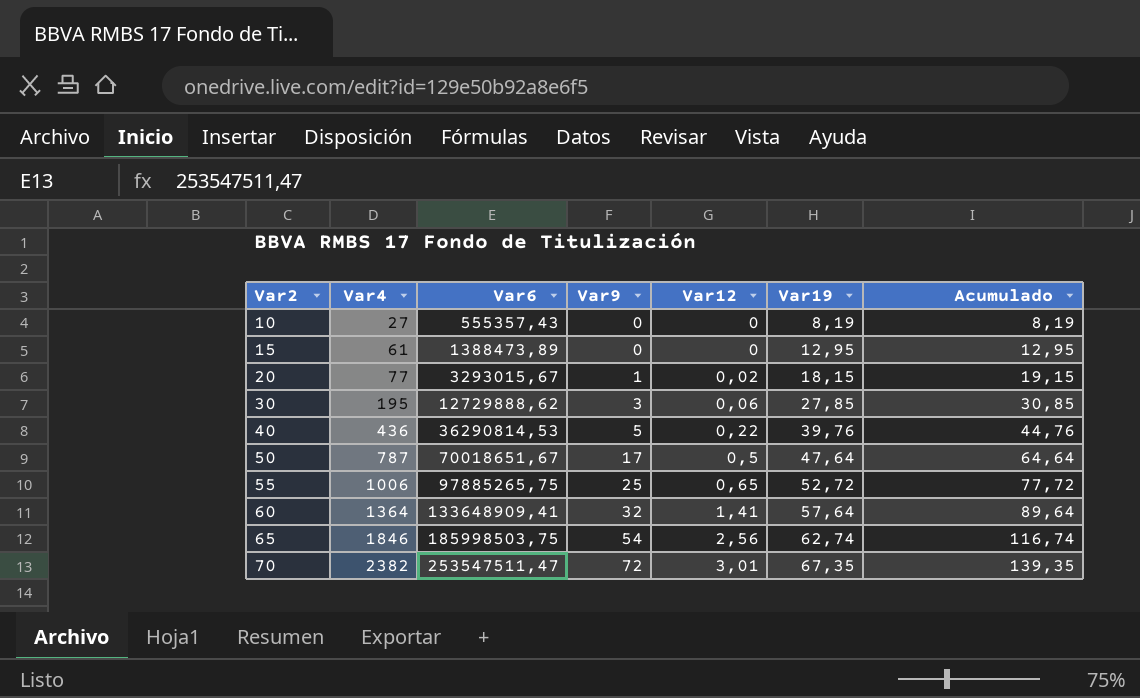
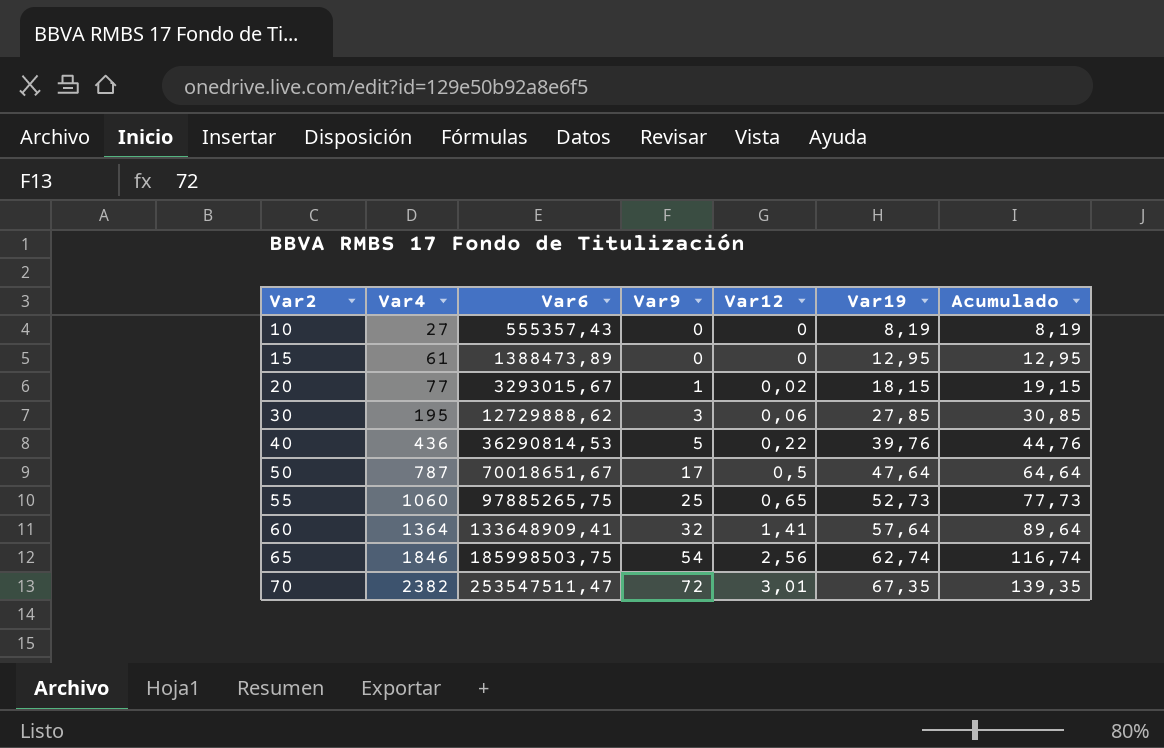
55 | Var4: 1006 -> 1060
55 | Var19: 52,72 -> 52,73
55 | Acumulado: 77,72 -> 77,73

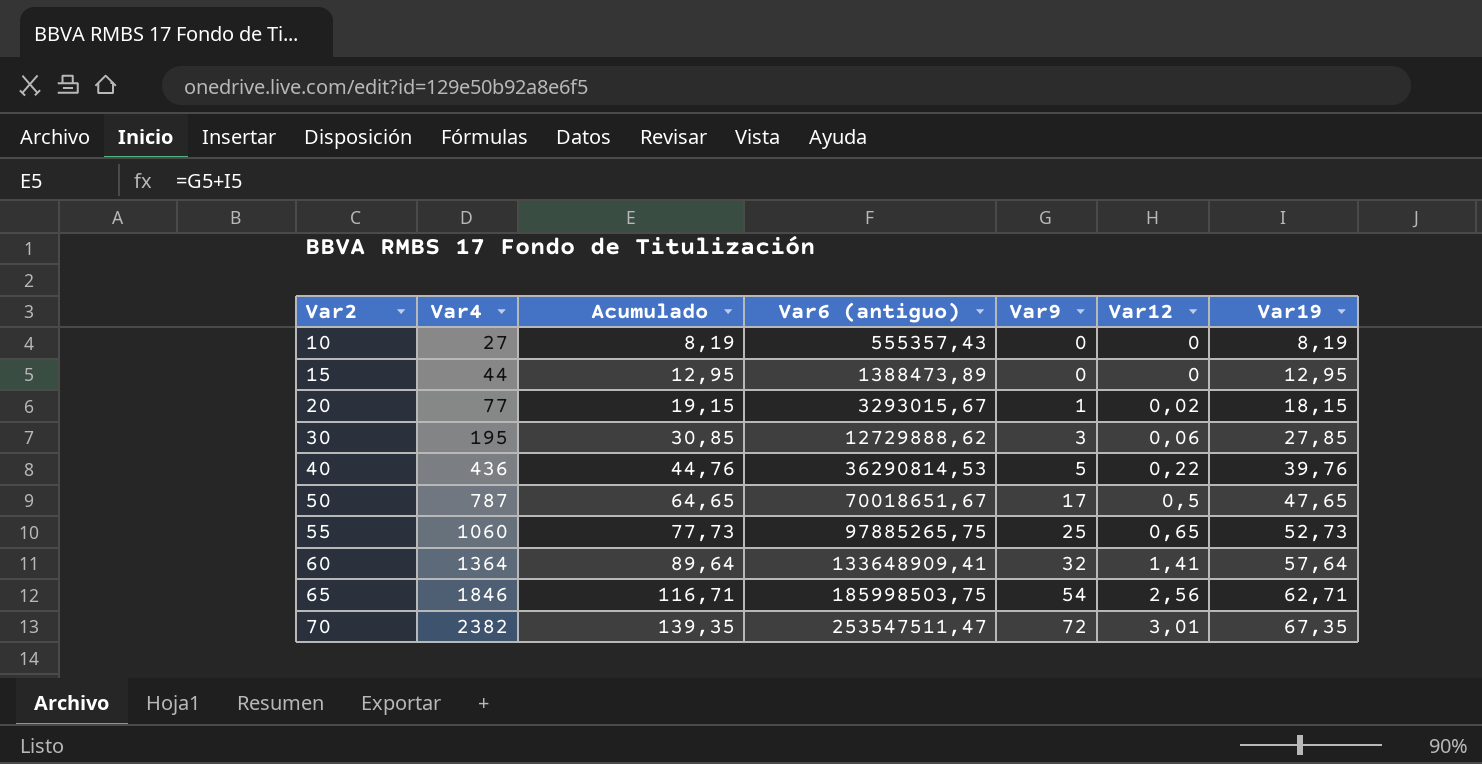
column Acumulado | position: 7 -> 3
column name: Var6 -> Var6 (antiguo)
15 | Var4: 61 -> 44
50 | Acumulado: 64,64 -> 64,65
50 | Var19: 47,64 -> 47,65
65 | Acumulado: 116,74 -> 116,71
65 | Var19: 62,74 -> 62,71

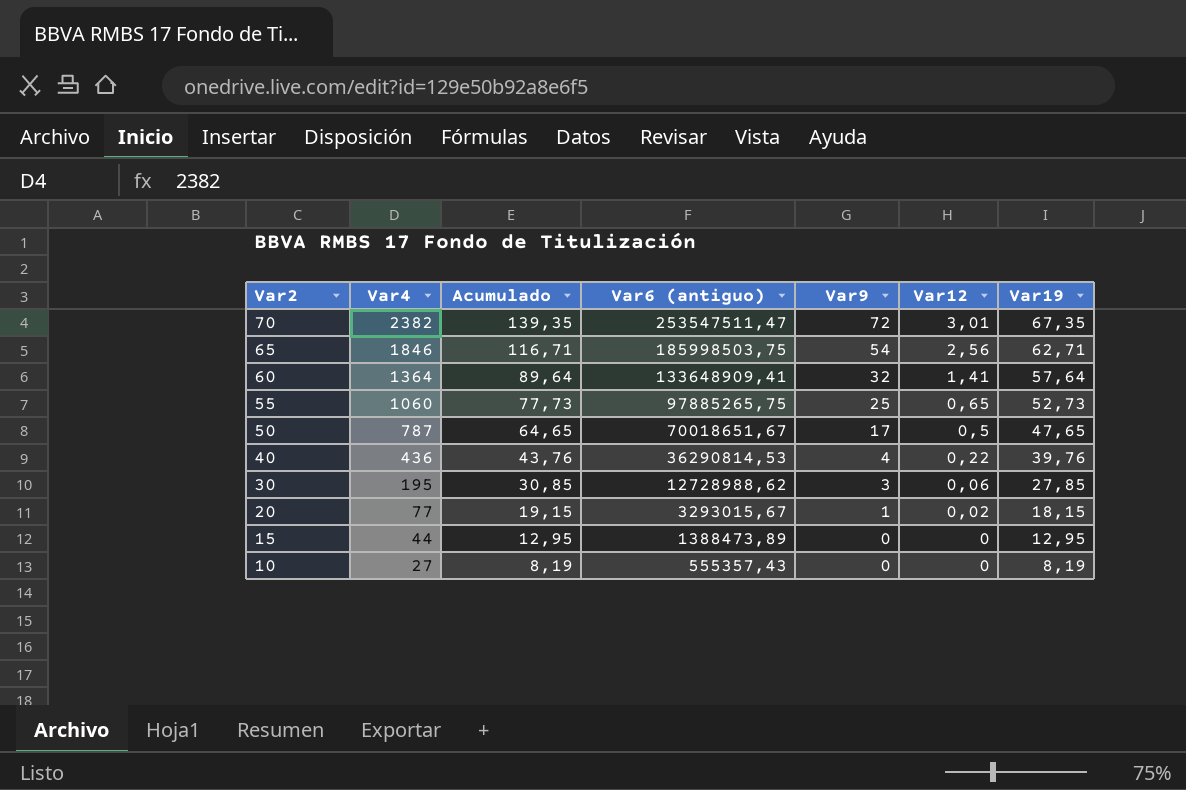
row order: Var2 ascending -> Var2 descending
40 | Acumulado: 44,76 -> 43,76
40 | Var9: 5 -> 4
30 | Var6 (antiguo): 12729888,62 -> 12728988,62

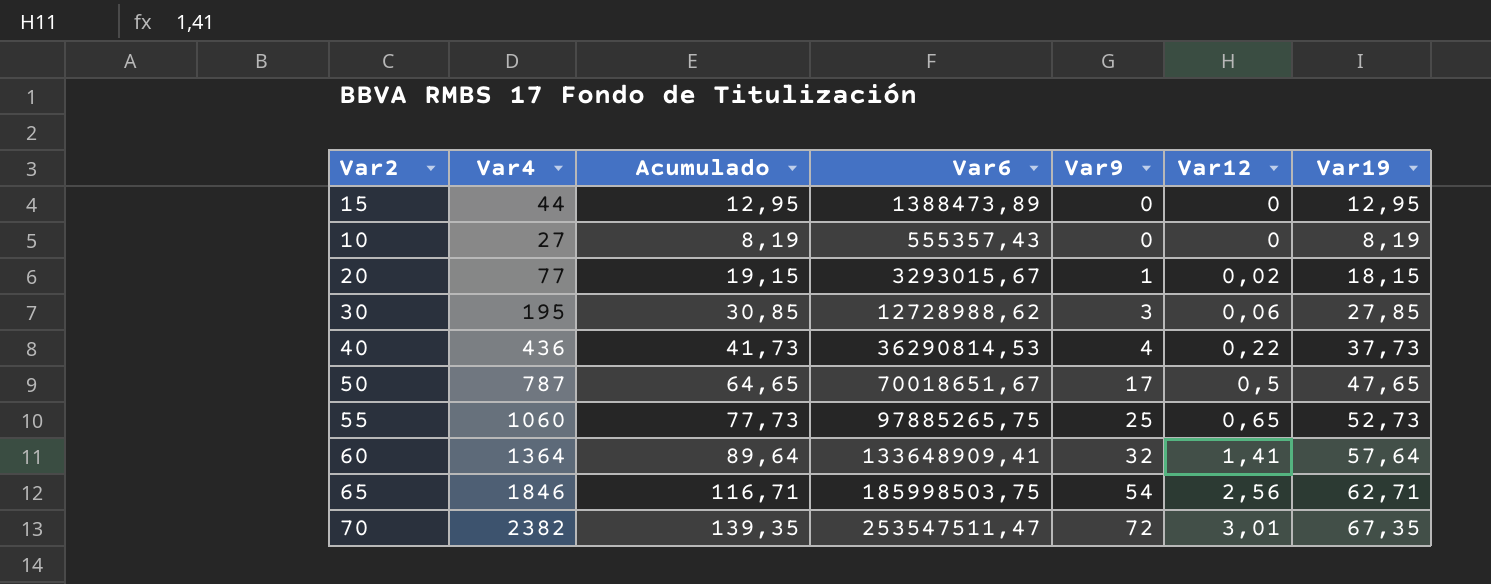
row order: Var2 descending -> Var9 ascending
column name: Var6 (antiguo) -> Var6
40 | Acumulado: 43,76 -> 41,73
40 | Var19: 39,76 -> 37,73

